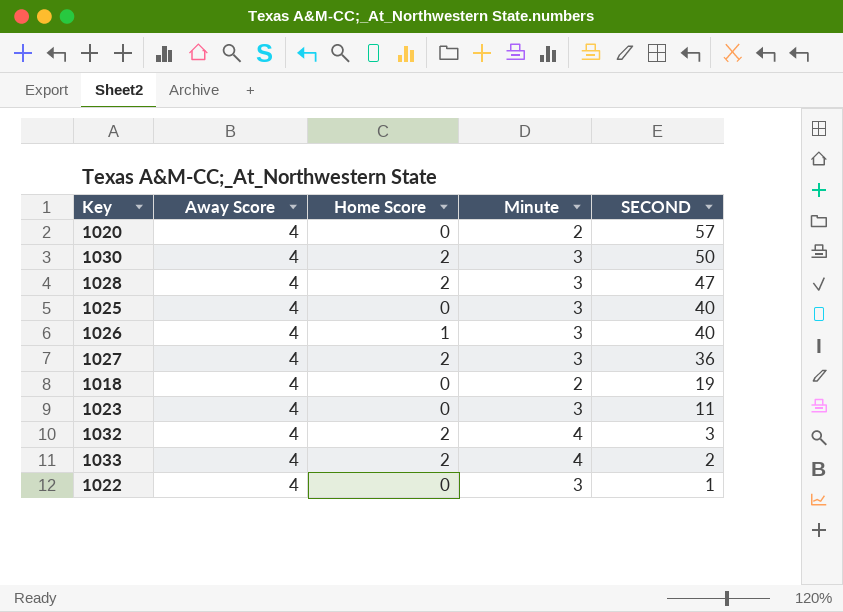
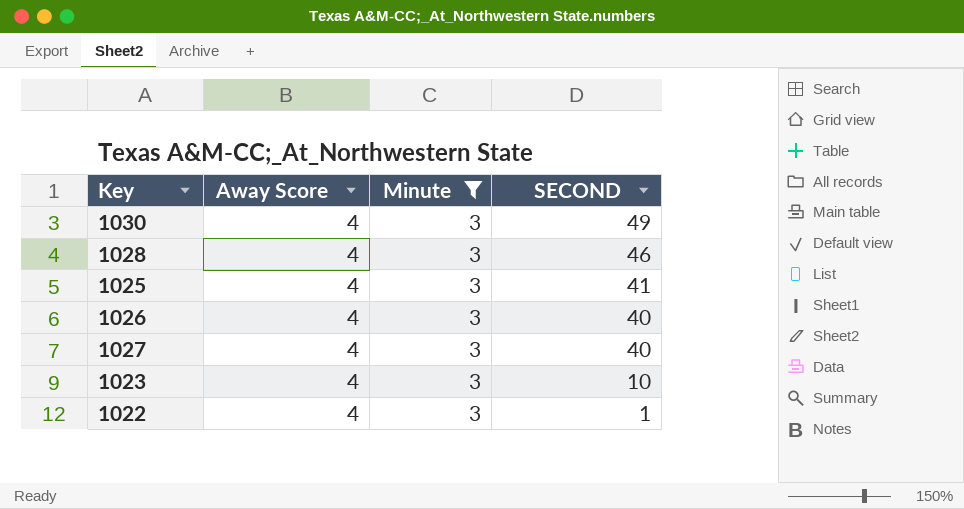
filter: none -> Minute = 3
column Home Score | position: 3 -> none
1030 | SECOND: 50 -> 49
1028 | SECOND: 47 -> 46
1025 | SECOND: 40 -> 41
1027 | SECOND: 36 -> 40
1023 | SECOND: 11 -> 10

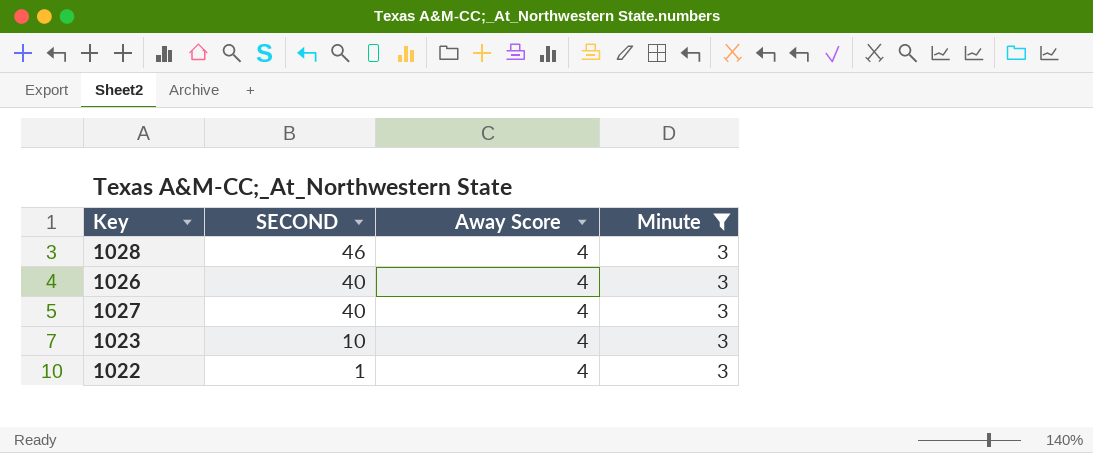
column SECOND | position: 4 -> 2
row 1030: 4 | 3 | 49 -> none
row 1025: 4 | 3 | 41 -> none

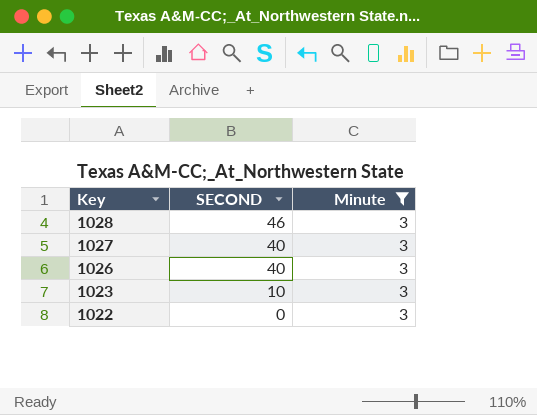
row order: SECOND descending -> Key descending
column Away Score | position: 3 -> none
1022 | SECOND: 1 -> 0

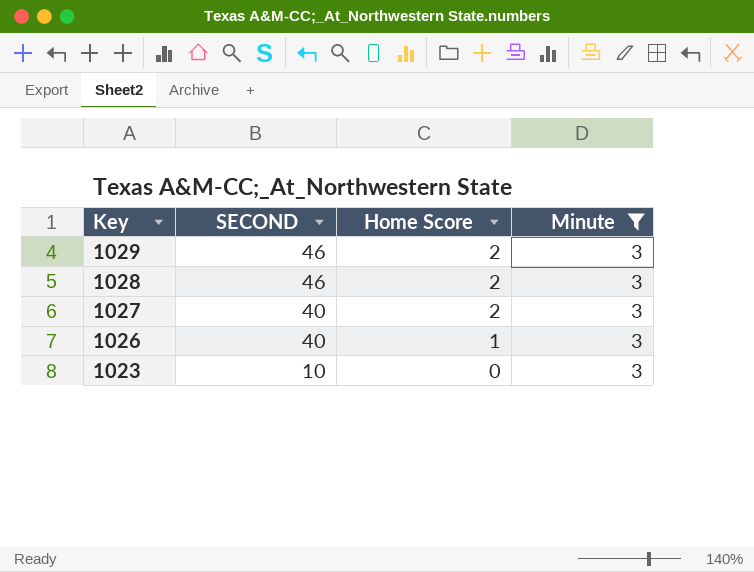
column Home Score | position: none -> 3
row 1022: 0 | 3 -> none
row 1029: none -> 46 | 2 | 3

